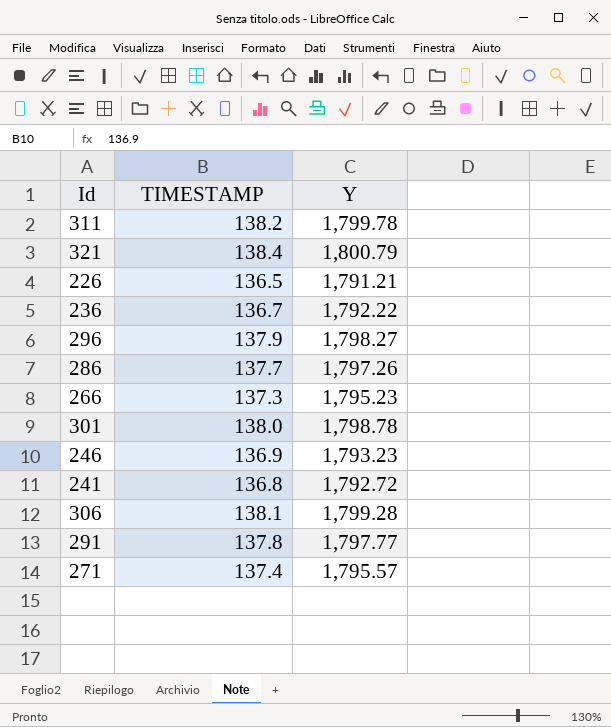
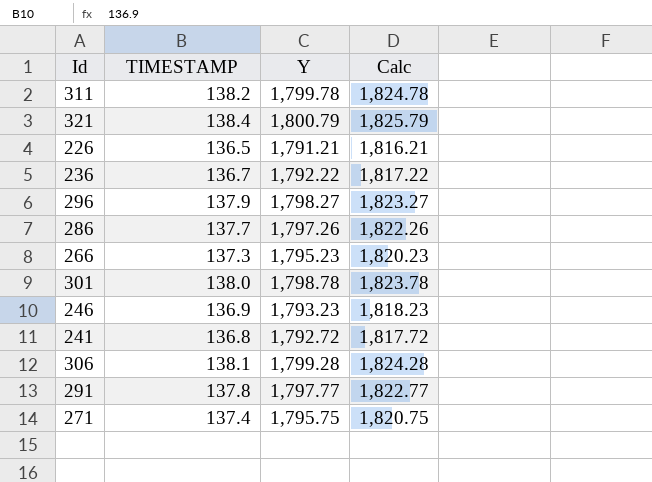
column Calc | formula: none -> [Y] + 25
271 | Y: 1,795.57 -> 1,795.75

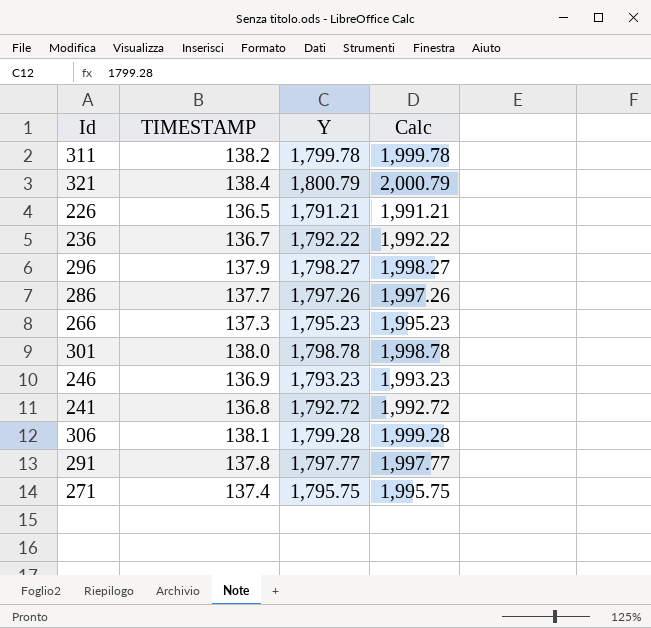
column Calc | formula: [Y] + 25 -> [Y] + 200

